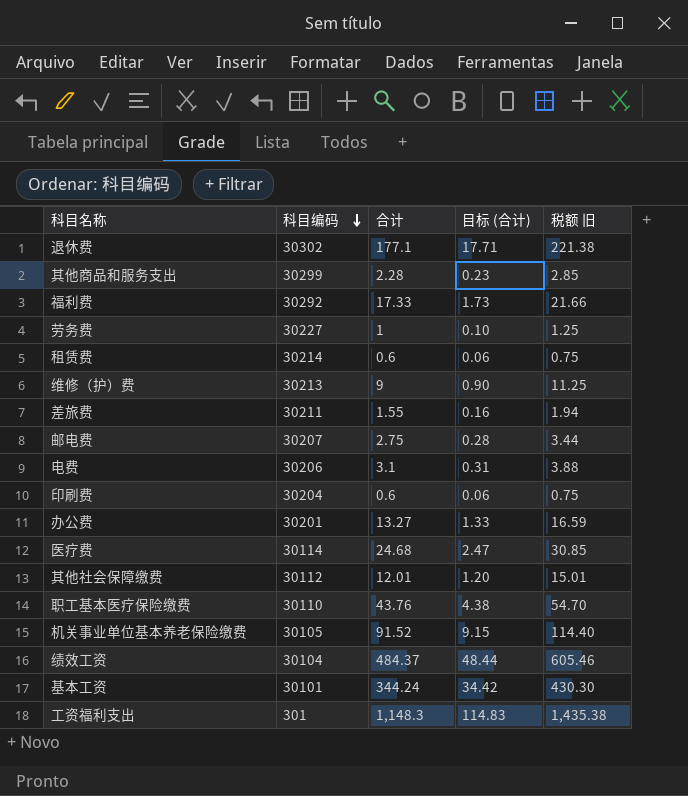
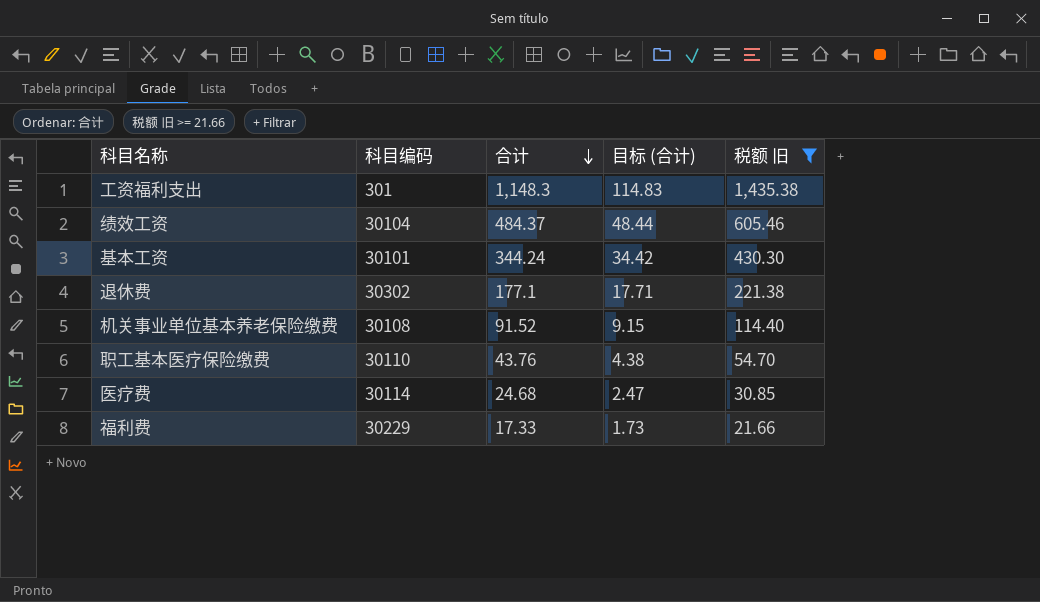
filter: none -> 税额 旧 >= 21.66
row order: 科目编码 descending -> 合计 descending
机关事业单位基本养老保险缴费 | 科目编码: 30105 -> 30108
福利费 | 科目编码: 30292 -> 30229

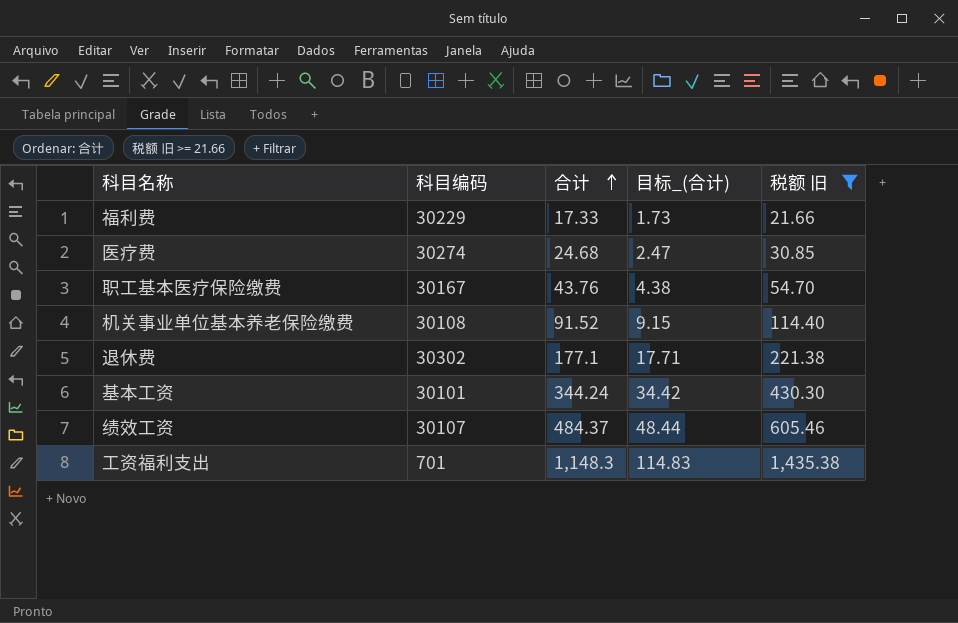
row order: 合计 descending -> 合计 ascending
column name: 目标 (合计) -> 目标_(合计)
医疗费 | 科目编码: 30114 -> 30274
职工基本医疗保险缴费 | 科目编码: 30110 -> 30167
绩效工资 | 科目编码: 30104 -> 30107
工资福利支出 | 科目编码: 301 -> 701

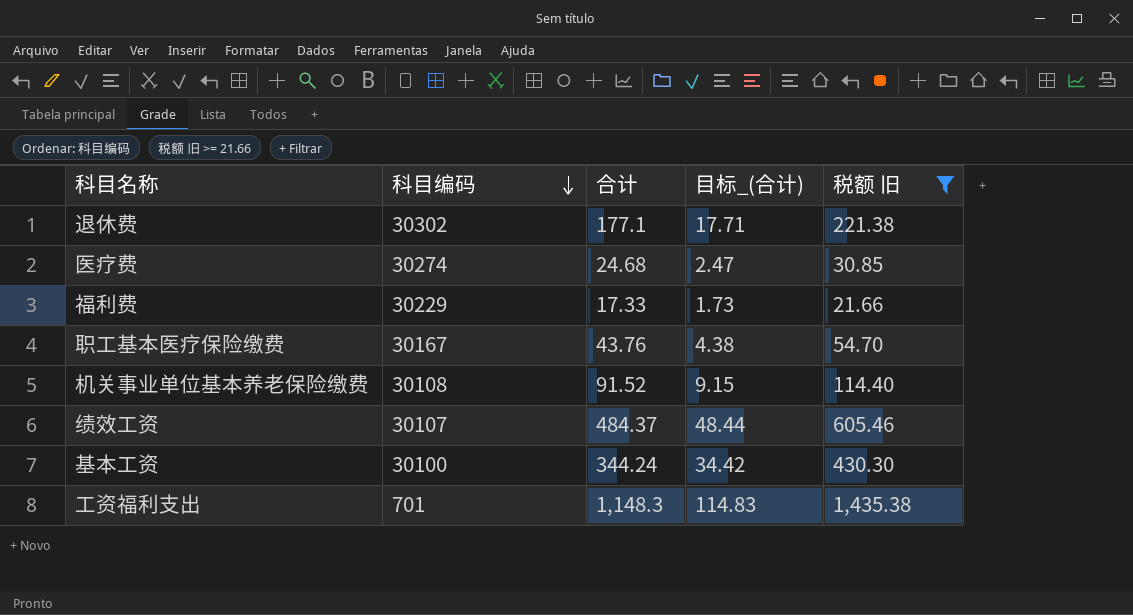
row order: 合计 ascending -> 科目编码 descending
基本工资 | 科目编码: 30101 -> 30100

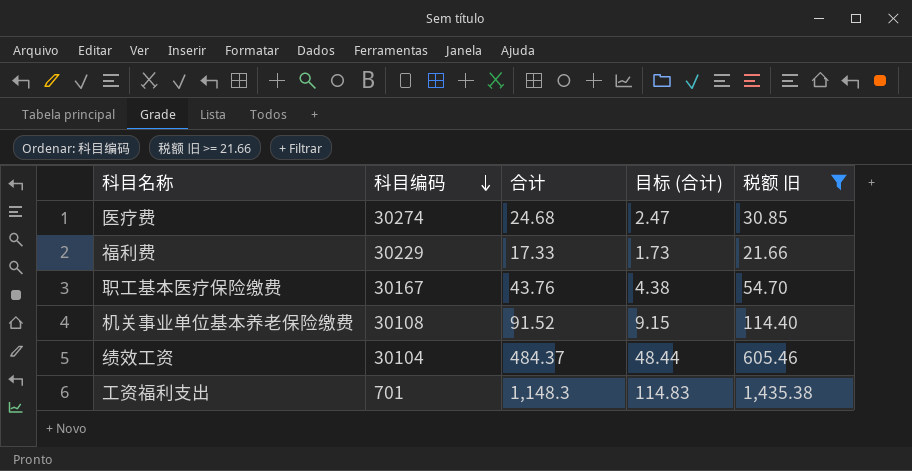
column name: 目标_(合计) -> 目标 (合计)
row 退休费: 30302 | 177.1 | 17.71 | 221.38 -> none
row 基本工资: 30100 | 344.24 | 34.42 | 430.30 -> none
绩效工资 | 科目编码: 30107 -> 30104

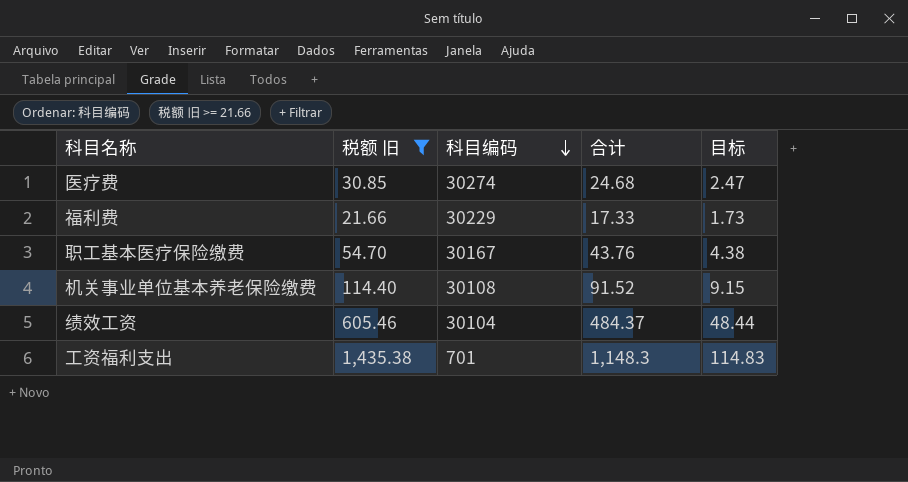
column 税额 旧 | position: 5 -> 2
column name: 目标 (合计) -> 目标

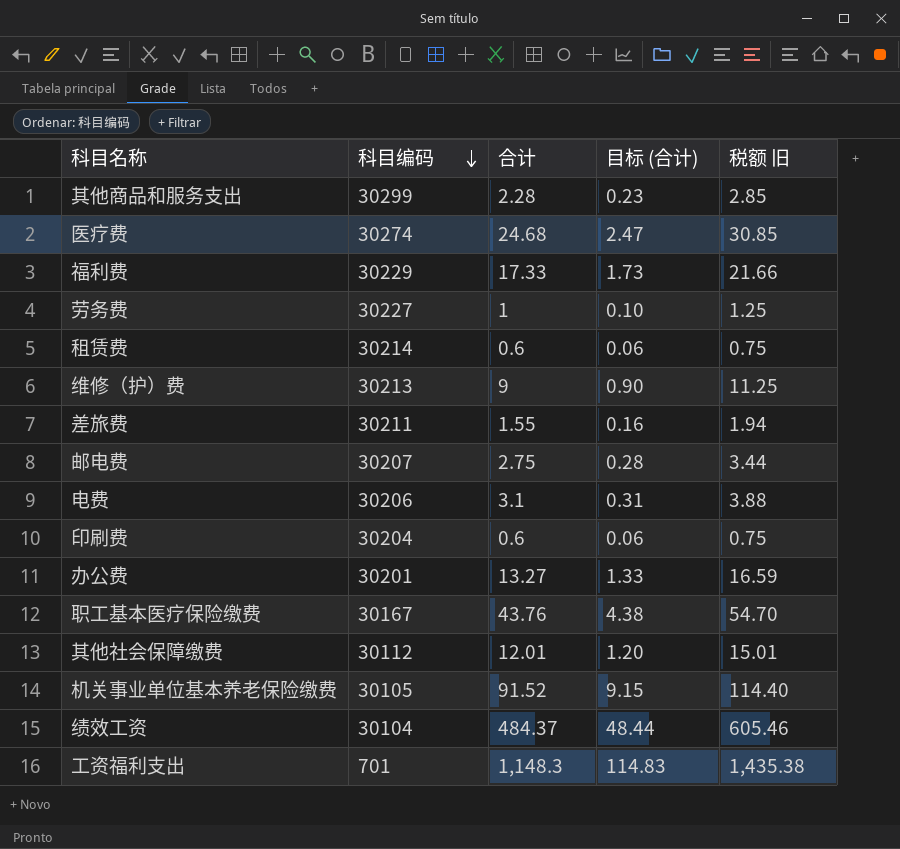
filter: 税额 旧 >= 21.66 -> none
column name: 目标 -> 目标 (合计)
column 税额 旧 | position: 2 -> 5
机关事业单位基本养老保险缴费 | 科目编码: 30108 -> 30105

